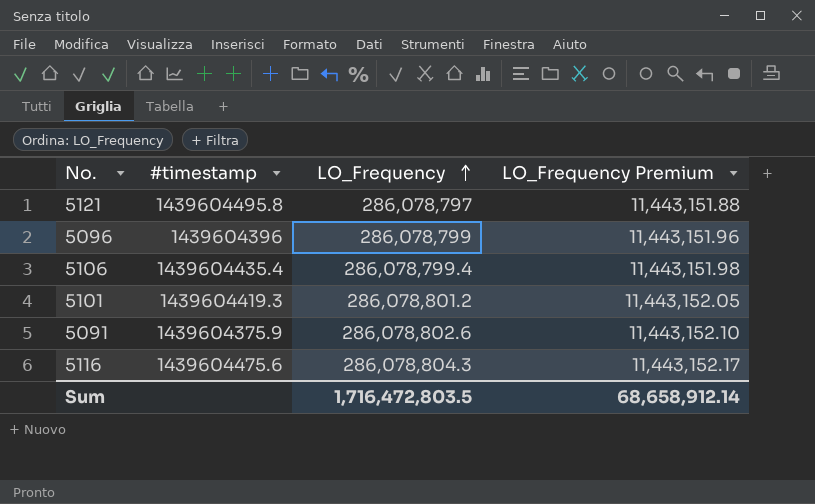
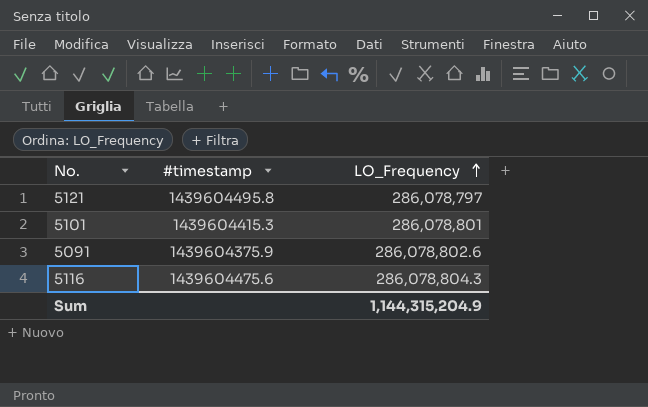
column LO_Frequency Premium | formula: [LO_Frequency] * 0.04 -> none
row 5096: 1439604396 | 286,078,799 | 11,443,151.96 -> none
row 5106: 1439604435.4 | 286,078,799.4 | 11,443,151.98 -> none
5101 | #timestamp: 1439604419.3 -> 1439604415.3
5101 | LO_Frequency: 286,078,801.2 -> 286,078,801
Sum | LO_Frequency: 1,716,472,803.5 -> 1,144,315,204.9

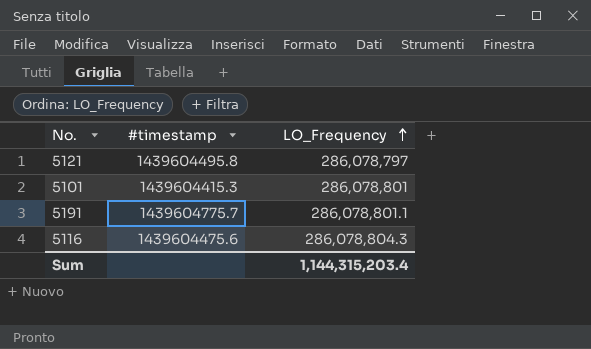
row 5091: 1439604375.9 | 286,078,802.6 -> none
row 5191: none -> 1439604775.7 | 286,078,801.1
Sum | LO_Frequency: 1,144,315,204.9 -> 1,144,315,203.4

